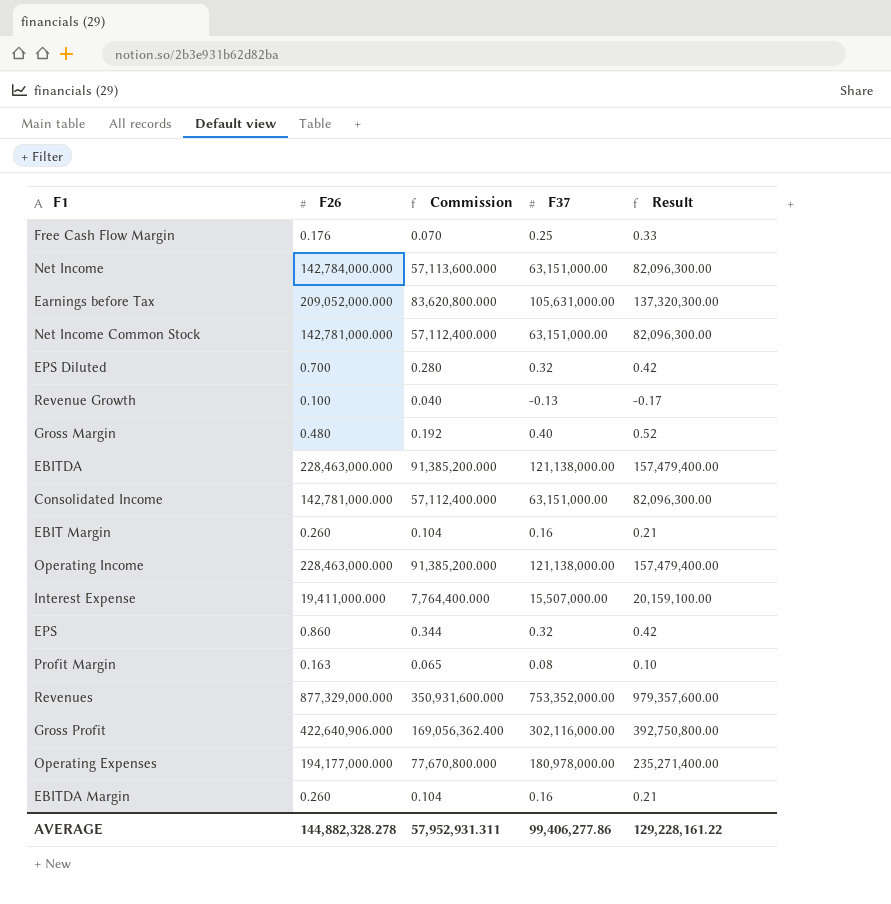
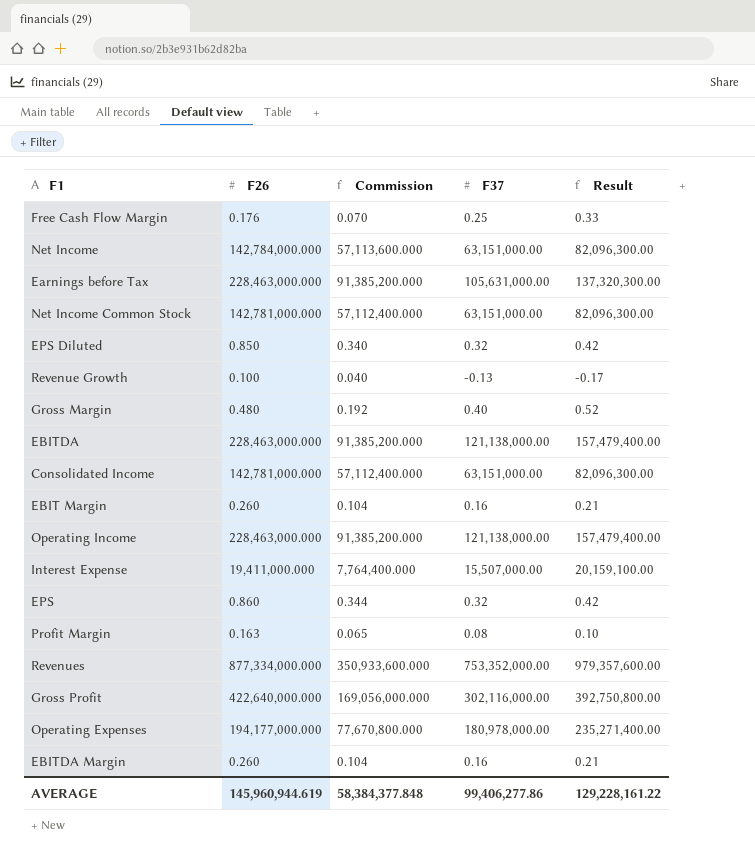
Earnings before Tax | F26: 209,052,000.000 -> 228,463,000.000
Earnings before Tax | Commission: 83,620,800.000 -> 91,385,200.000
EPS Diluted | F26: 0.700 -> 0.850
EPS Diluted | Commission: 0.280 -> 0.340
Revenues | F26: 877,329,000.000 -> 877,334,000.000
Revenues | Commission: 350,931,600.000 -> 350,933,600.000
Gross Profit | F26: 422,640,906.000 -> 422,640,000.000
Gross Profit | Commission: 169,056,362.400 -> 169,056,000.000
AVERAGE | F26: 144,882,328.278 -> 145,960,944.619
AVERAGE | Commission: 57,952,931.311 -> 58,384,377.848

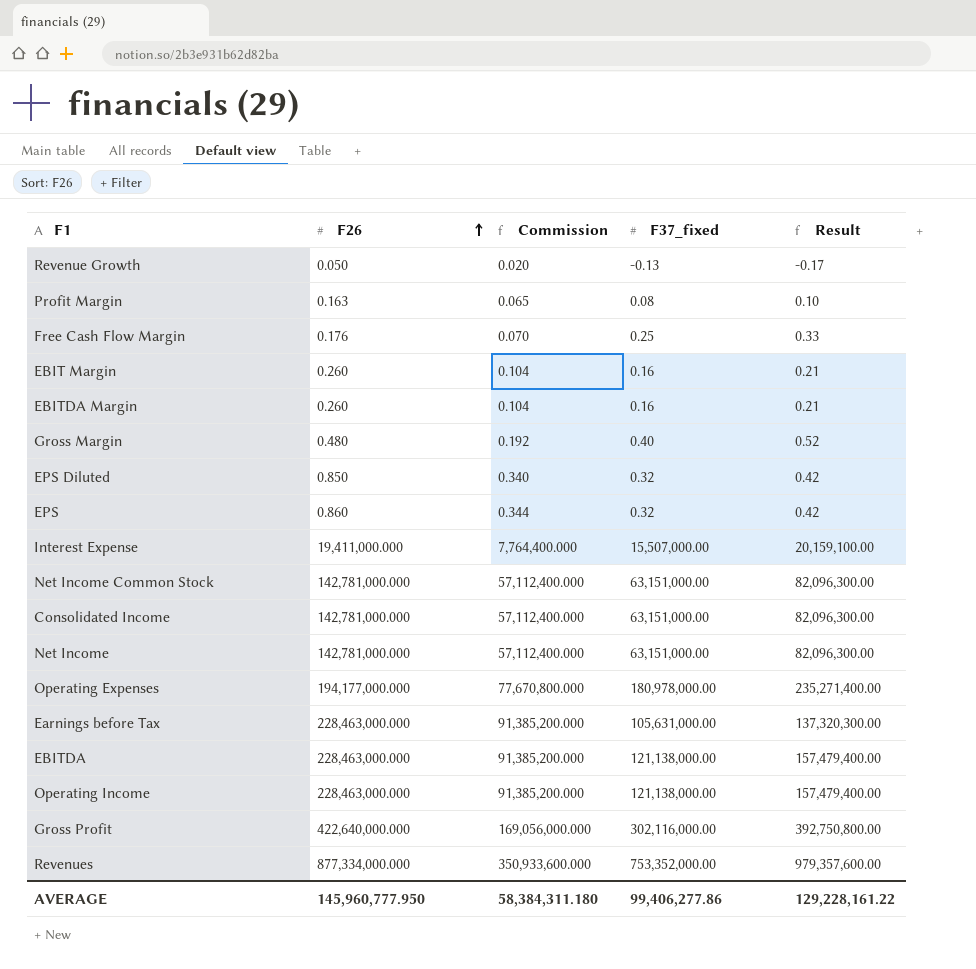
row order: none -> F26 ascending
column name: F37 -> F37_fixed
Revenue Growth | F26: 0.100 -> 0.050
Revenue Growth | Commission: 0.040 -> 0.020
Net Income | F26: 142,784,000.000 -> 142,781,000.000
Net Income | Commission: 57,113,600.000 -> 57,112,400.000
AVERAGE | F26: 145,960,944.619 -> 145,960,777.950
AVERAGE | Commission: 58,384,377.848 -> 58,384,311.180

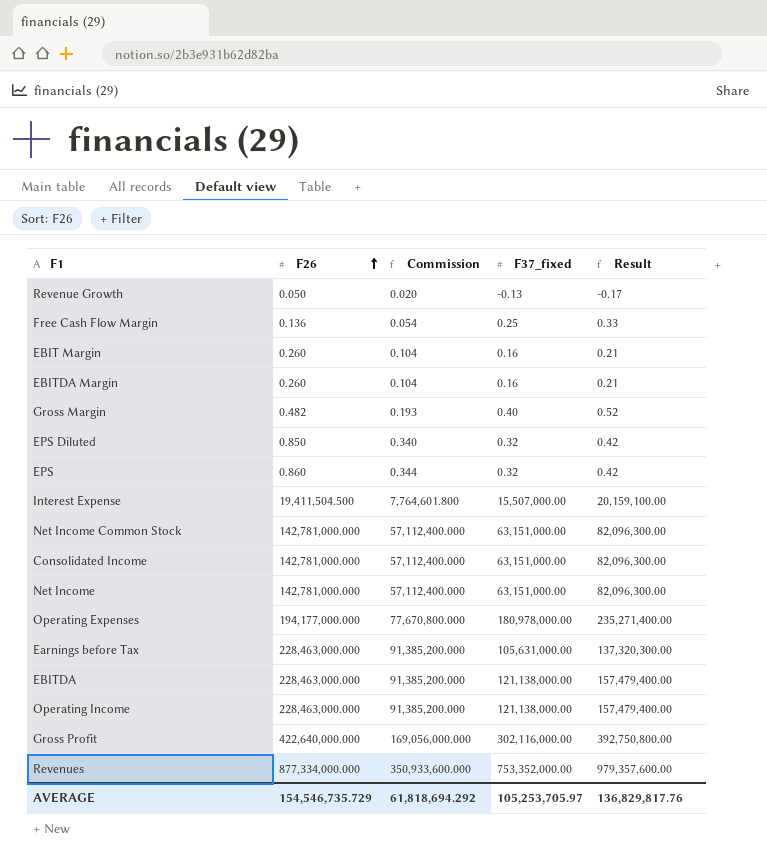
row Profit Margin: 0.163 | 0.065 | 0.08 | 0.10 -> none
Free Cash Flow Margin | F26: 0.176 -> 0.136
Free Cash Flow Margin | Commission: 0.070 -> 0.054
Gross Margin | F26: 0.480 -> 0.482
Gross Margin | Commission: 0.192 -> 0.193
Interest Expense | F26: 19,411,000.000 -> 19,411,504.500
Interest Expense | Commission: 7,764,400.000 -> 7,764,601.800
AVERAGE | F26: 145,960,777.950 -> 154,546,735.729
AVERAGE | Commission: 58,384,311.180 -> 61,818,694.292
AVERAGE | F37_fixed: 99,406,277.86 -> 105,253,705.97
AVERAGE | Result: 129,228,161.22 -> 136,829,817.76

